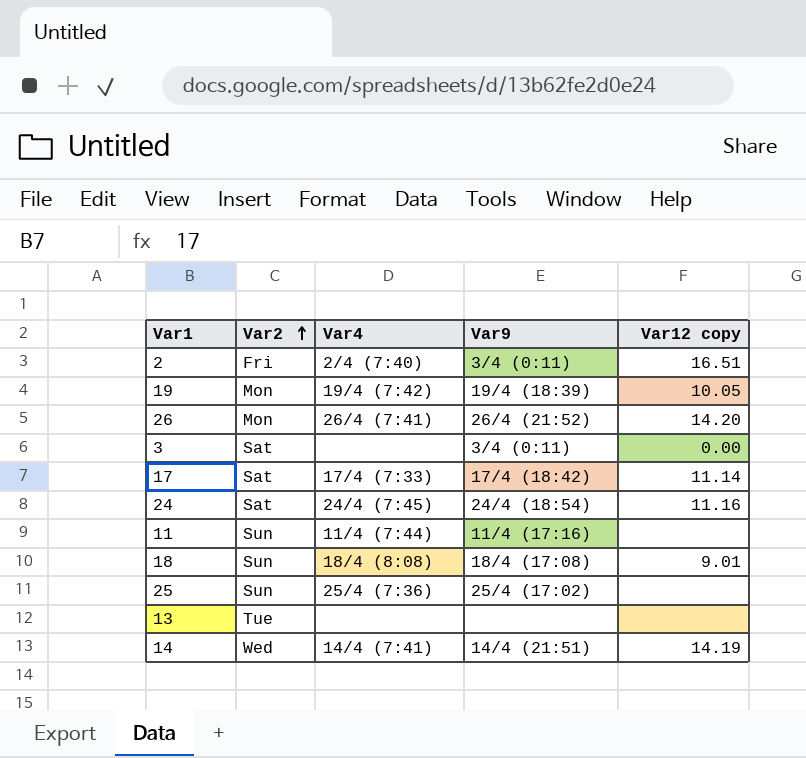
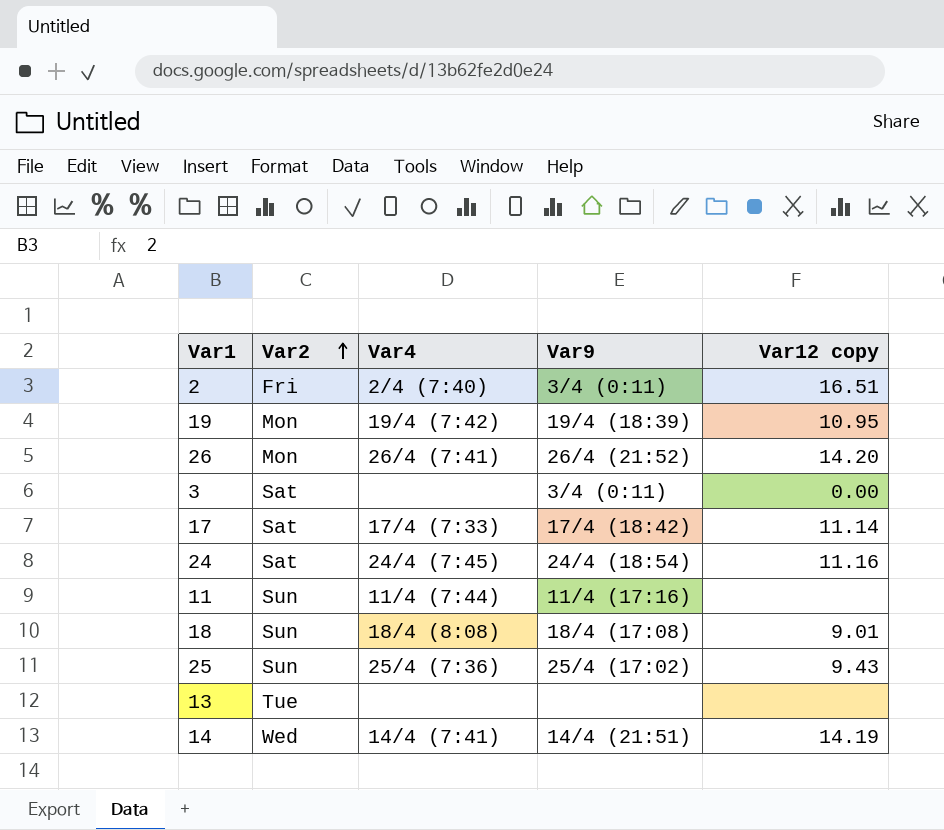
19 | Var12 copy: 10.05 -> 10.95
25 | Var12 copy: none -> 9.43

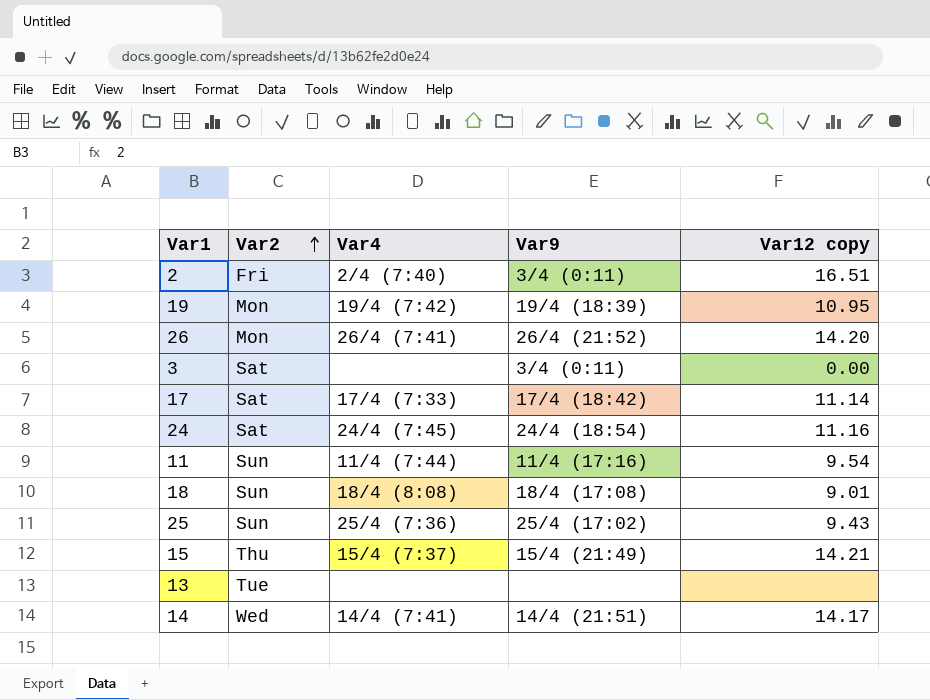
11 | Var12 copy: none -> 9.54
row 15: none -> Thu | 15/4 (7:37) | 15/4 (21:49) | 14.21
14 | Var12 copy: 14.19 -> 14.17

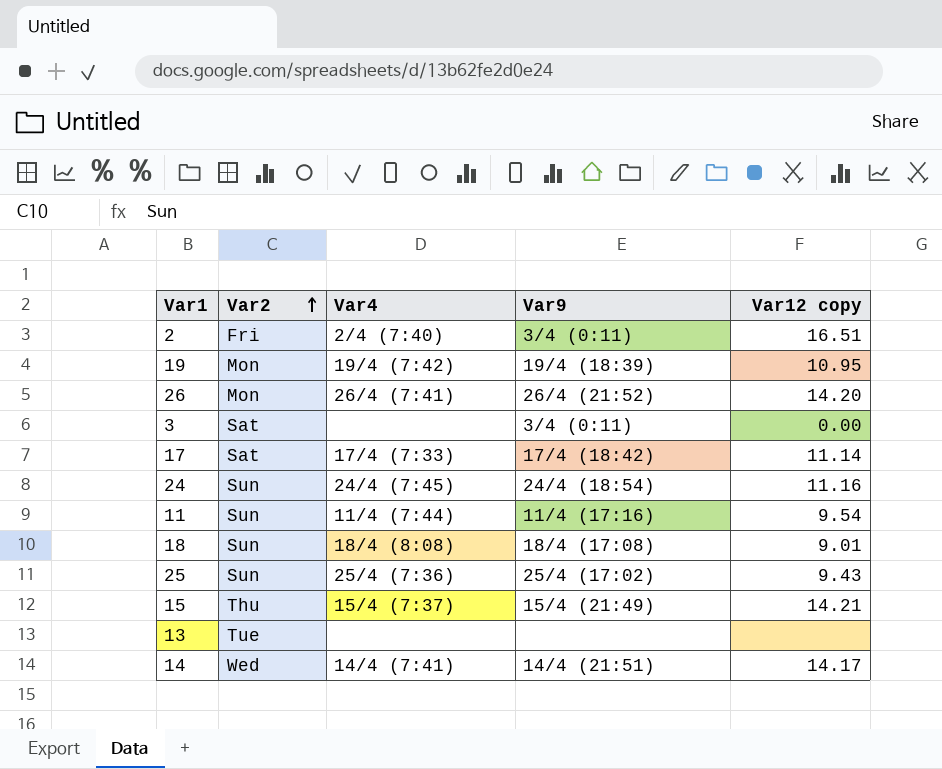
24 | Var2: Sat -> Sun

